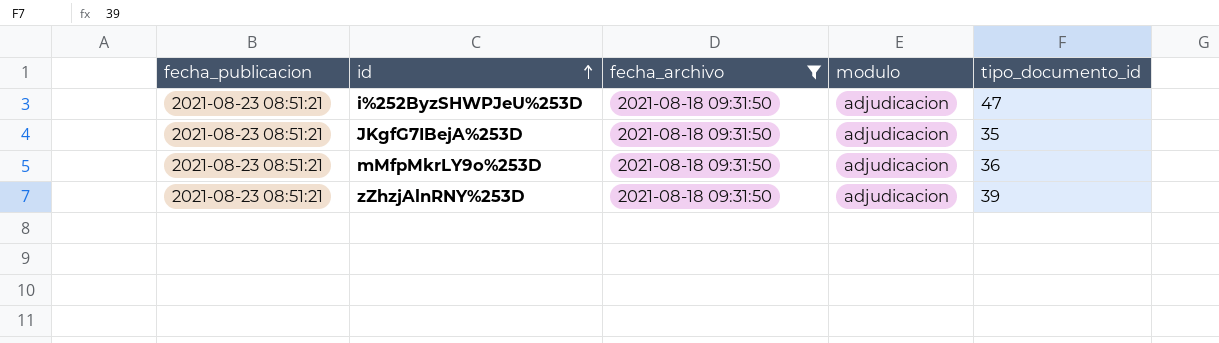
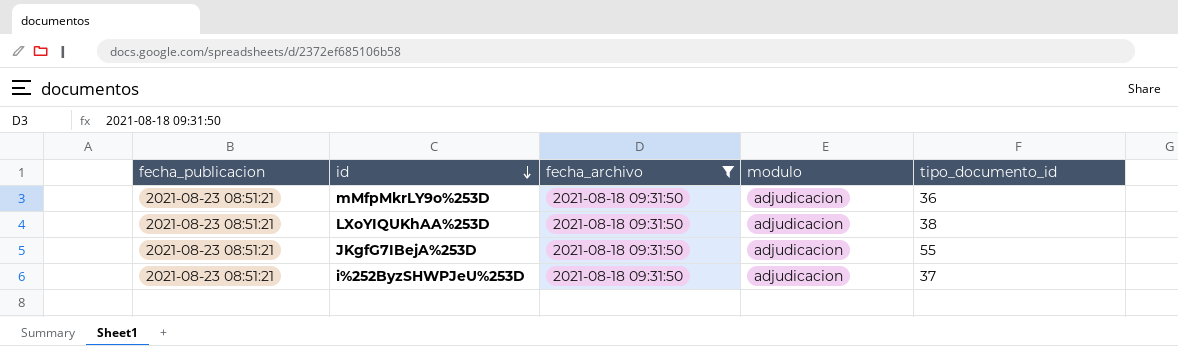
row order: id ascending -> id descending
row zZhzjAlnRNY%253D: 2021-08-23 08:51:21 | 2021-08-18 09:31:50 | adjudicacion | 39 -> none
row LXoYIQUKhAA%253D: none -> 2021-08-23 08:51:21 | 2021-08-18 09:31:50 | adjudicacion | 38
JKgfG7IBejA%253D | tipo_documento_id: 35 -> 55
i%252ByzSHWPJeU%253D | tipo_documento_id: 47 -> 37

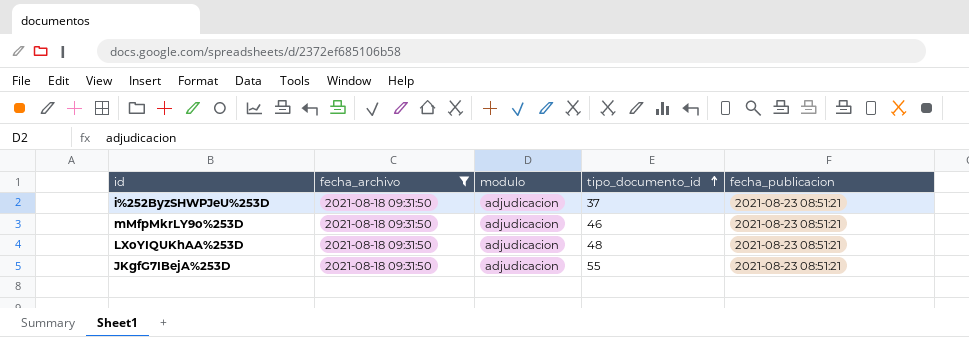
row order: id descending -> tipo_documento_id ascending
column fecha_publicacion | position: 1 -> 5
mMfpMkrLY9o%253D | tipo_documento_id: 36 -> 46
LXoYIQUKhAA%253D | tipo_documento_id: 38 -> 48

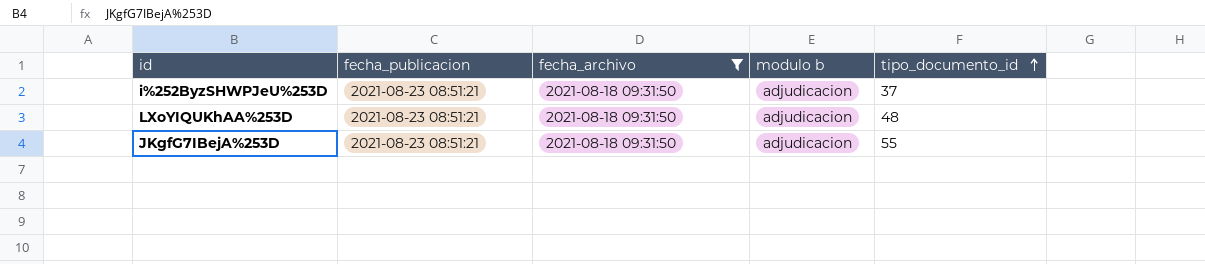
column fecha_publicacion | position: 5 -> 2
column name: modulo -> modulo b
row mMfpMkrLY9o%253D: 2021-08-18 09:31:50 | adjudicacion | 46 | 2021-08-23 08:51:21 -> none

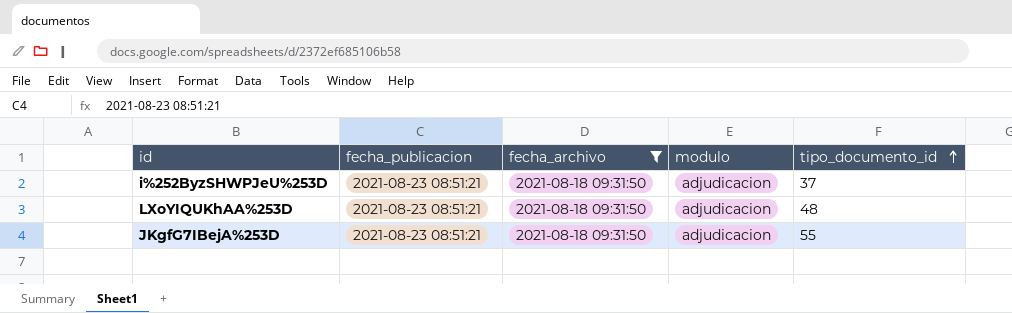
column name: modulo b -> modulo

